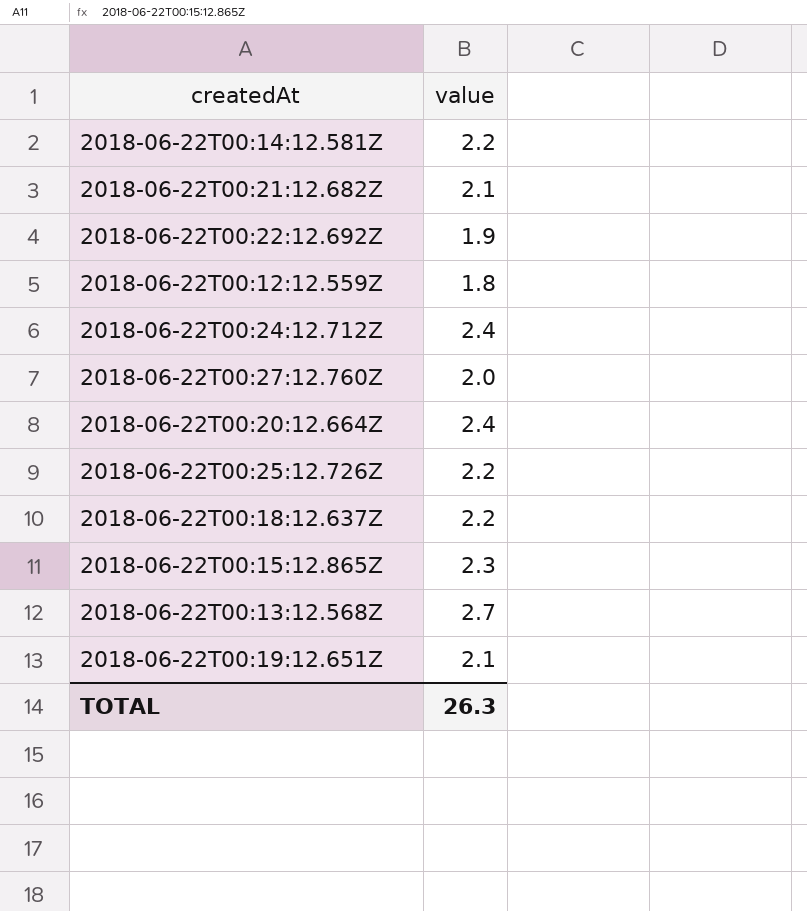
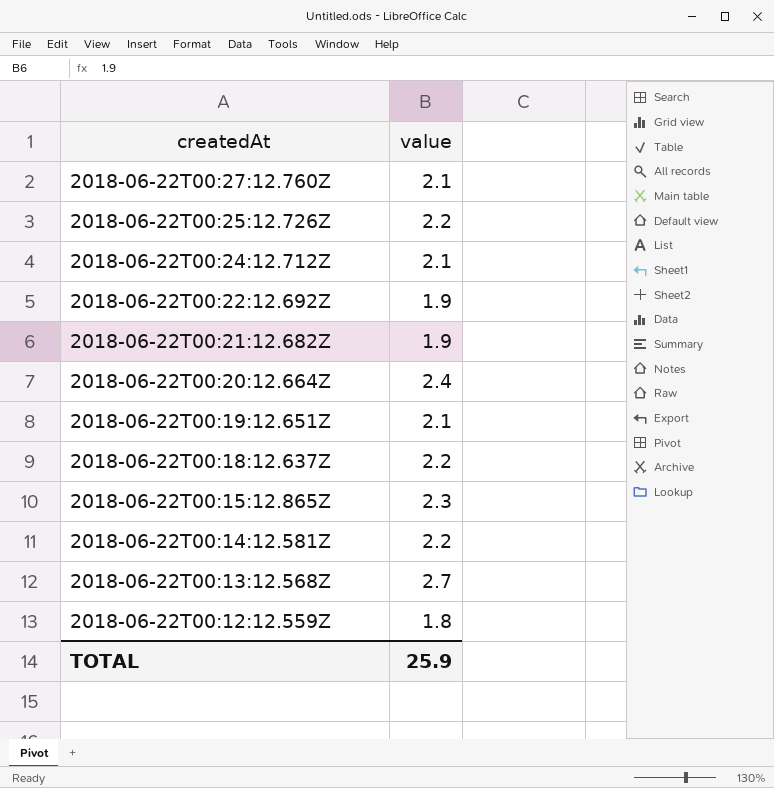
row order: none -> createdAt descending
2018-06-22T00:27:12.760Z | value: 2.0 -> 2.1
2018-06-22T00:24:12.712Z | value: 2.4 -> 2.1
2018-06-22T00:21:12.682Z | value: 2.1 -> 1.9
TOTAL | value: 26.3 -> 25.9

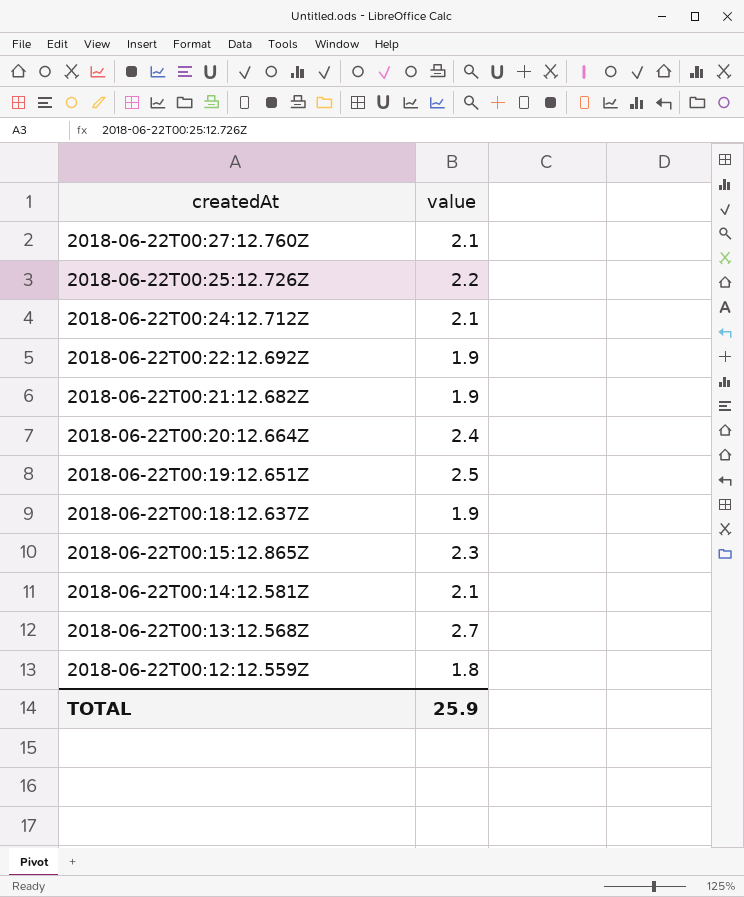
2018-06-22T00:19:12.651Z | value: 2.1 -> 2.5
2018-06-22T00:18:12.637Z | value: 2.2 -> 1.9
2018-06-22T00:14:12.581Z | value: 2.2 -> 2.1

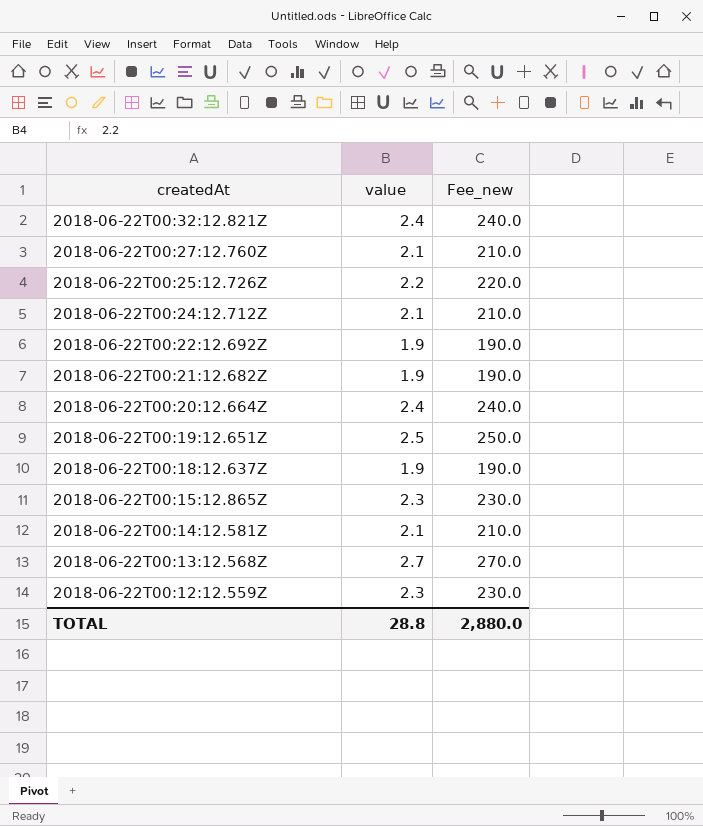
column Fee_new | formula: none -> [value] * 100
row 2018-06-22T00:32:12.821Z: none -> 2.4 | 240.0
2018-06-22T00:12:12.559Z | value: 1.8 -> 2.3
TOTAL | value: 25.9 -> 28.8

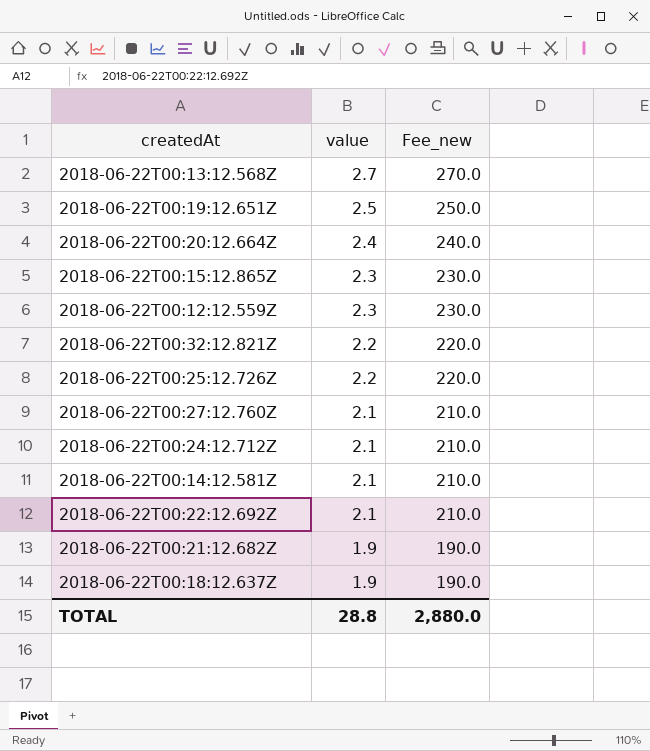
row order: createdAt descending -> value descending
2018-06-22T00:32:12.821Z | value: 2.4 -> 2.2
2018-06-22T00:32:12.821Z | Fee_new: 240.0 -> 220.0
2018-06-22T00:22:12.692Z | value: 1.9 -> 2.1
2018-06-22T00:22:12.692Z | Fee_new: 190.0 -> 210.0

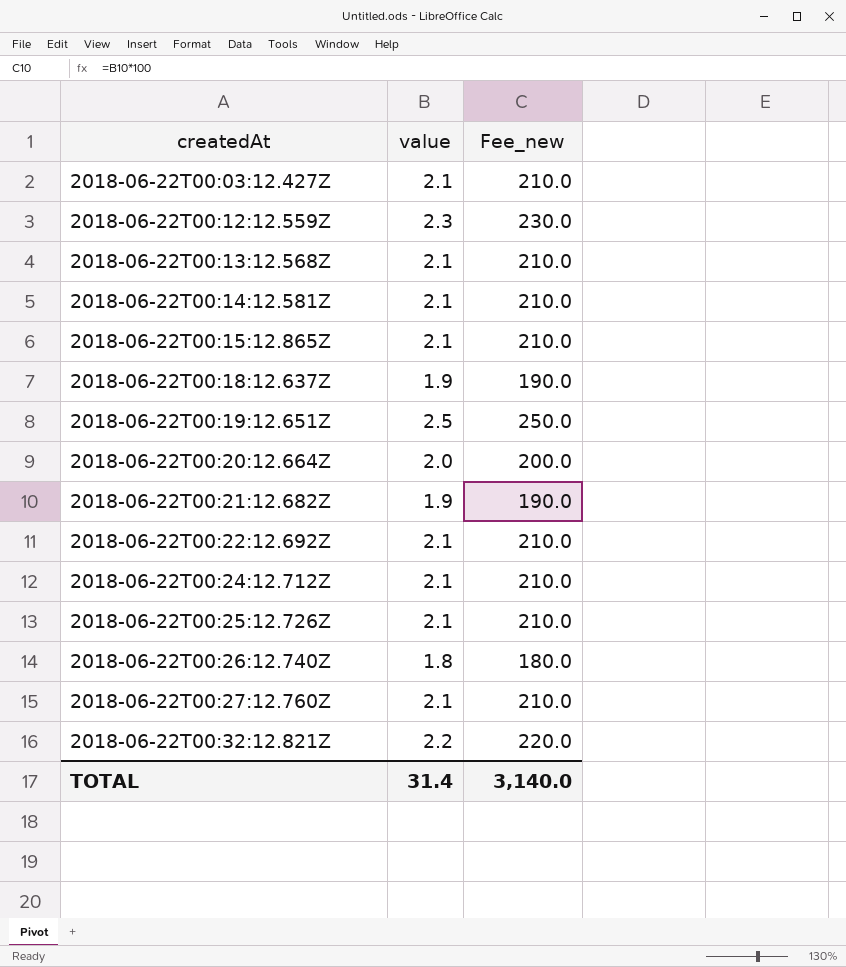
row order: value descending -> createdAt ascending
row 2018-06-22T00:03:12.427Z: none -> 2.1 | 210.0
2018-06-22T00:13:12.568Z | value: 2.7 -> 2.1
2018-06-22T00:13:12.568Z | Fee_new: 270.0 -> 210.0
2018-06-22T00:15:12.865Z | value: 2.3 -> 2.1
2018-06-22T00:15:12.865Z | Fee_new: 230.0 -> 210.0
2018-06-22T00:20:12.664Z | value: 2.4 -> 2.0
2018-06-22T00:20:12.664Z | Fee_new: 240.0 -> 200.0
2018-06-22T00:25:12.726Z | value: 2.2 -> 2.1
2018-06-22T00:25:12.726Z | Fee_new: 220.0 -> 210.0
row 2018-06-22T00:26:12.740Z: none -> 1.8 | 180.0
TOTAL | value: 28.8 -> 31.4
TOTAL | Fee_new: 2,880.0 -> 3,140.0

